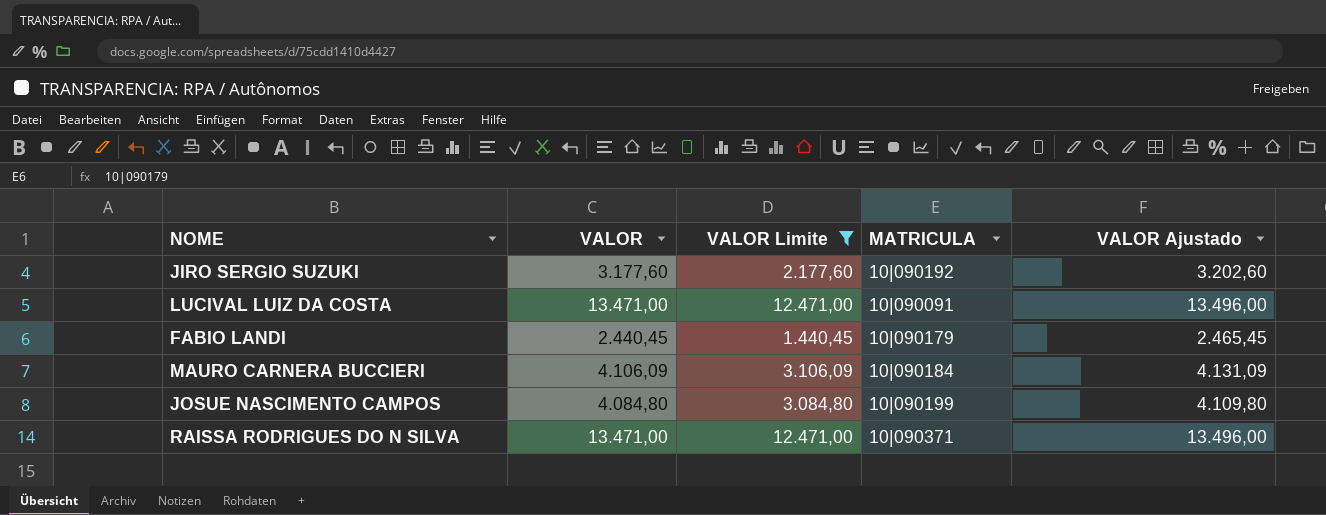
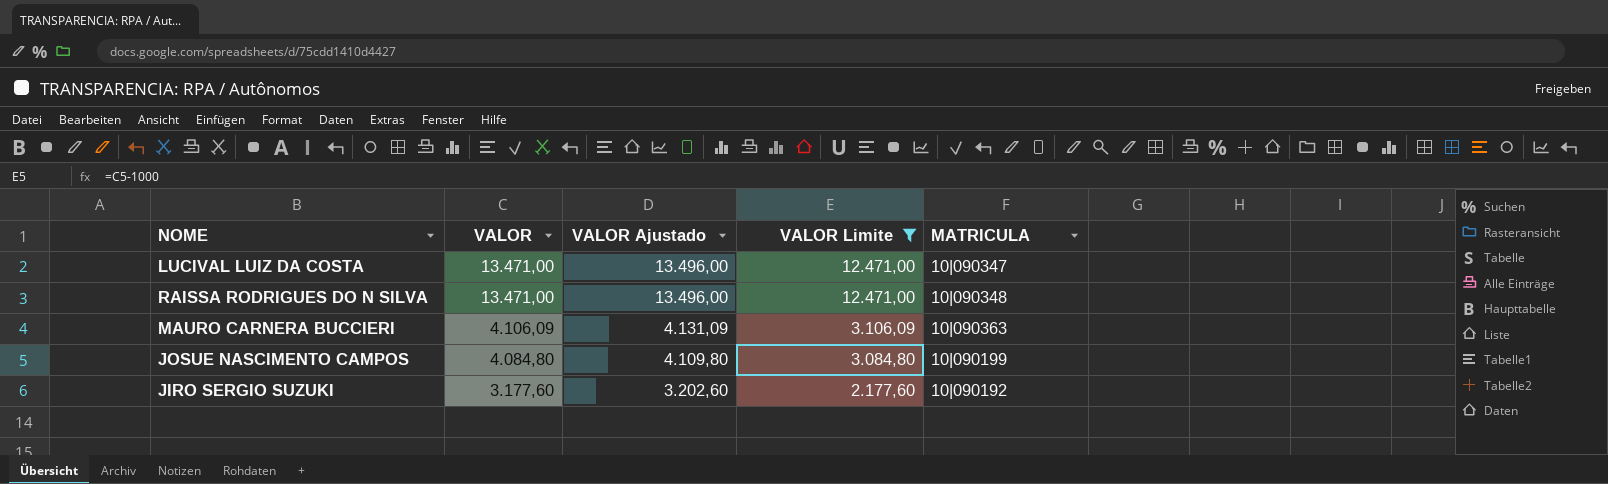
row order: none -> VALOR descending
column VALOR Ajustado | position: 5 -> 3
row FABIO LANDI: 2.440,45 | 1.440,45 | 10|090179 | 2.465,45 -> none
LUCIVAL LUIZ DA COSTA | MATRICULA: 10|090091 -> 10|090347
RAISSA RODRIGUES DO N SILVA | MATRICULA: 10|090371 -> 10|090348
MAURO CARNERA BUCCIERI | MATRICULA: 10|090184 -> 10|090363

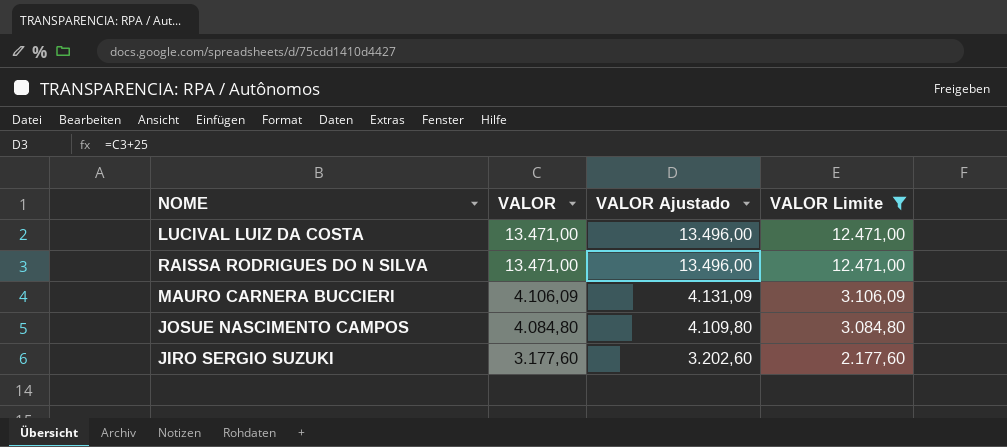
column MATRICULA | position: 5 -> none

